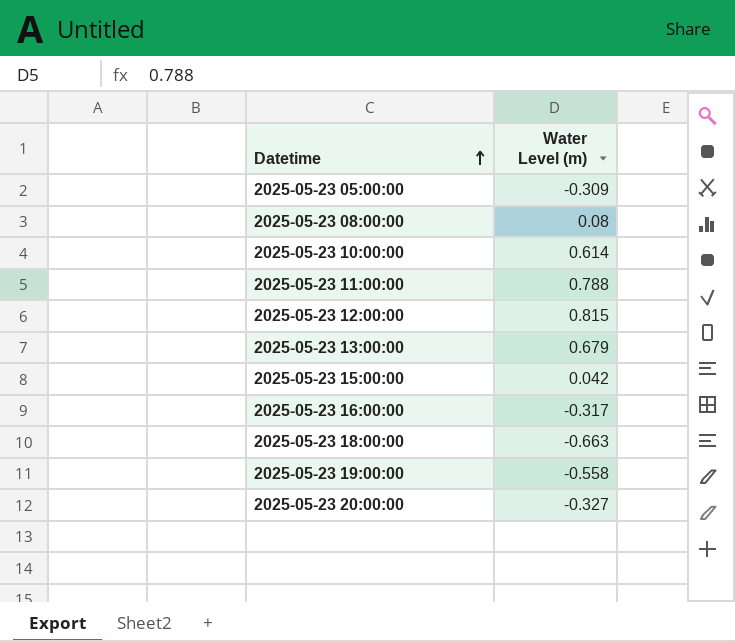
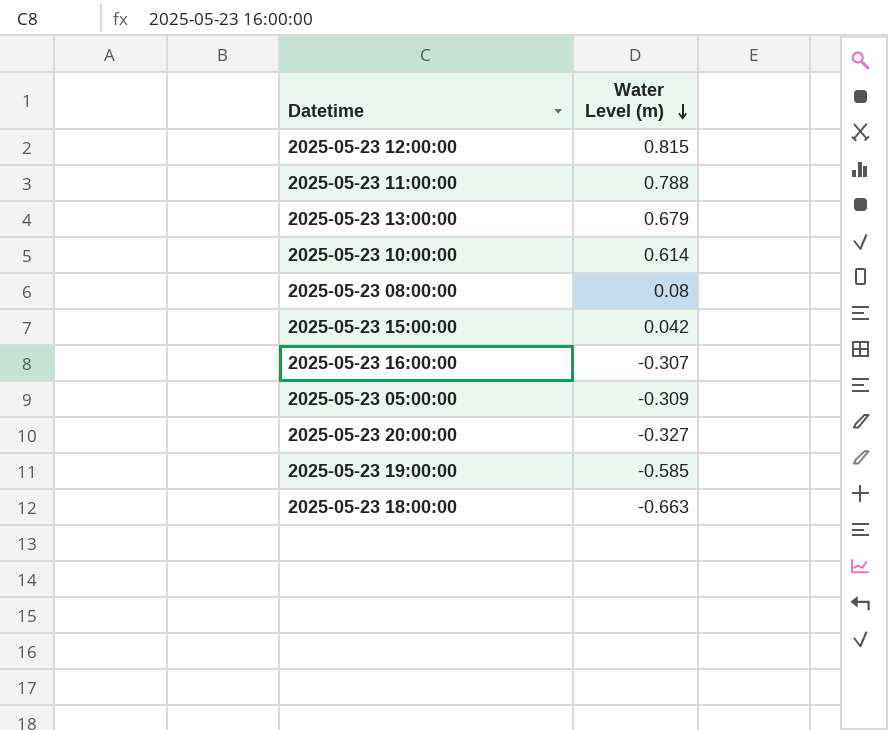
row order: Datetime ascending -> Water Level (m) descending
2025-05-23 16:00:00 | Water Level (m): -0.317 -> -0.307
2025-05-23 19:00:00 | Water Level (m): -0.558 -> -0.585

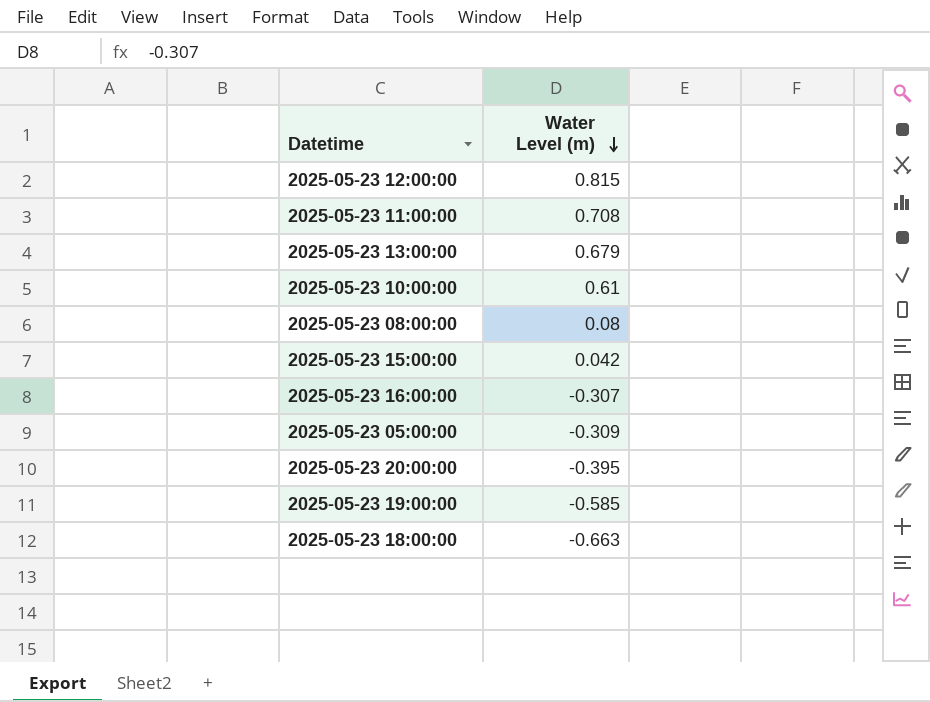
2025-05-23 11:00:00 | Water Level (m): 0.788 -> 0.708
2025-05-23 10:00:00 | Water Level (m): 0.614 -> 0.61
2025-05-23 20:00:00 | Water Level (m): -0.327 -> -0.395

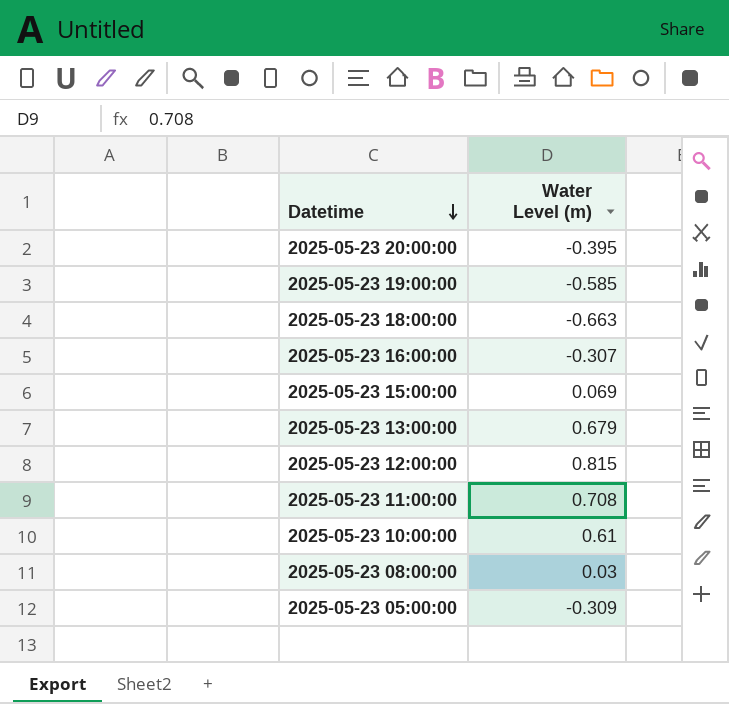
row order: Water Level (m) descending -> Datetime descending
2025-05-23 15:00:00 | Water Level (m): 0.042 -> 0.069
2025-05-23 08:00:00 | Water Level (m): 0.08 -> 0.03

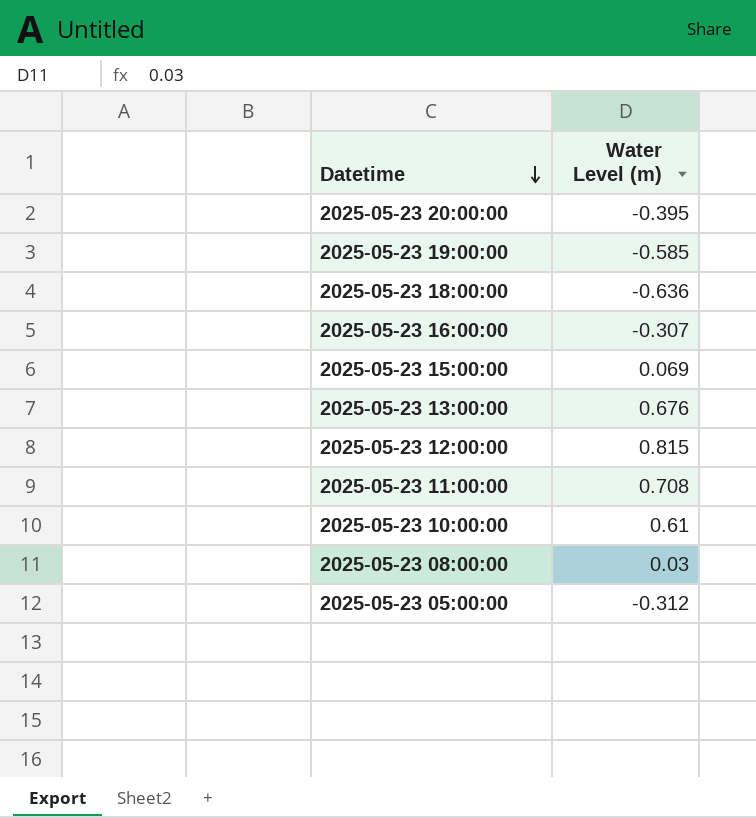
2025-05-23 18:00:00 | Water Level (m): -0.663 -> -0.636
2025-05-23 13:00:00 | Water Level (m): 0.679 -> 0.676
2025-05-23 05:00:00 | Water Level (m): -0.309 -> -0.312

